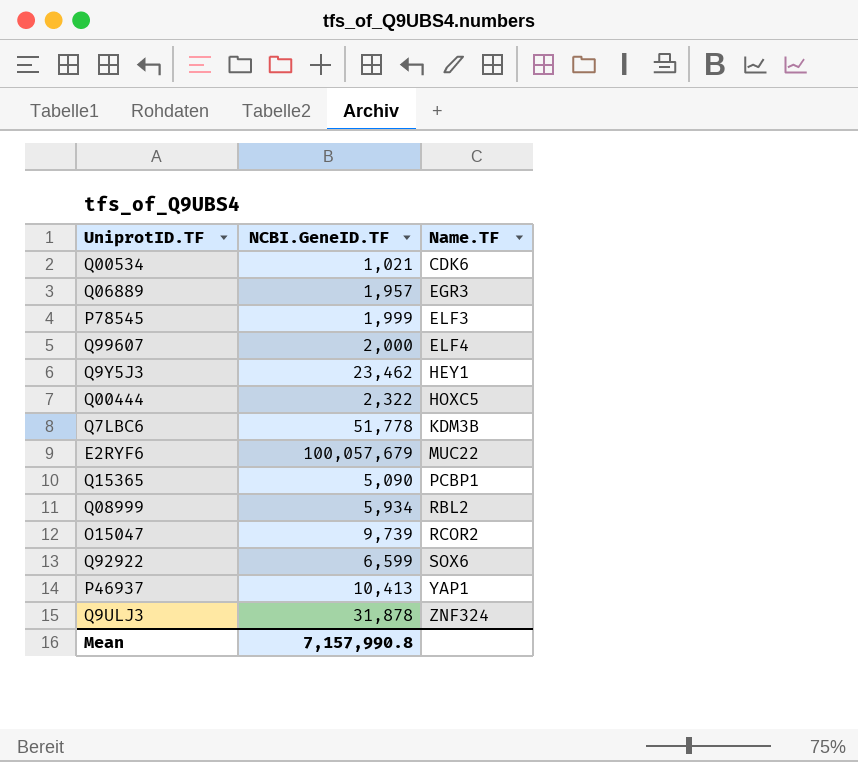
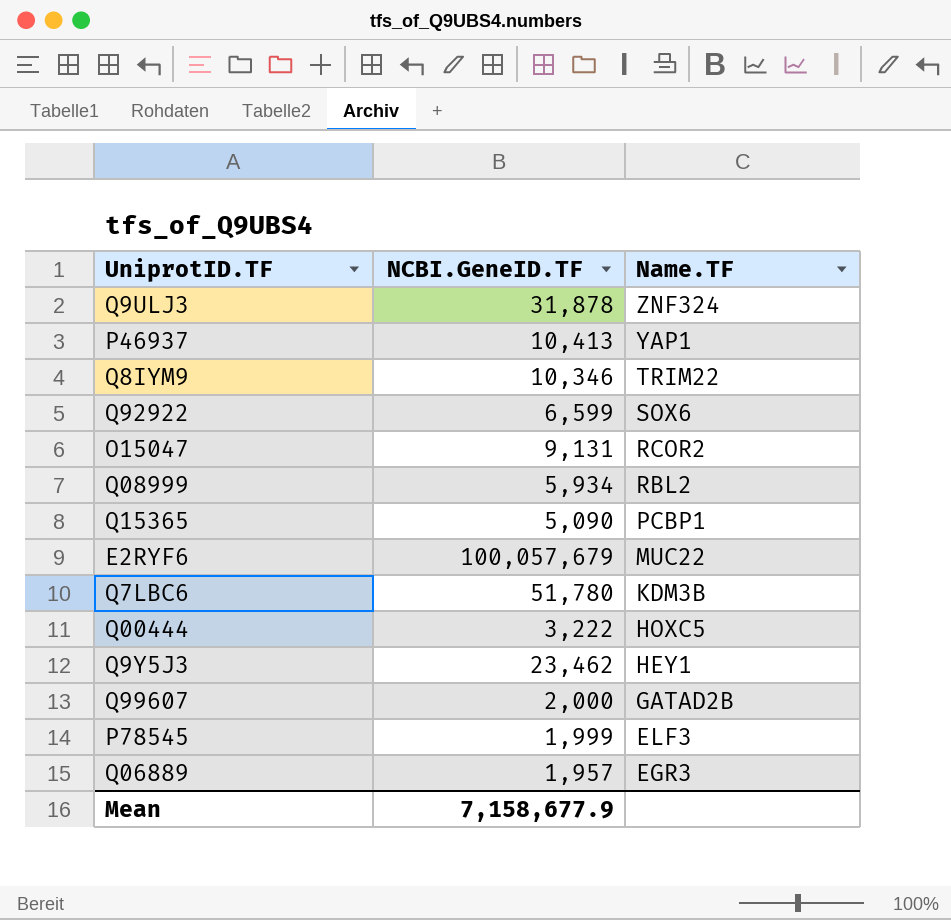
row order: Name.TF ascending -> Name.TF descending
row Q00534: 1,021 | CDK6 -> none
row Q8IYM9: none -> 10,346 | TRIM22
O15047 | NCBI.GeneID.TF: 9,739 -> 9,131
Q7LBC6 | NCBI.GeneID.TF: 51,778 -> 51,780
Q00444 | NCBI.GeneID.TF: 2,322 -> 3,222
Q99607 | Name.TF: ELF4 -> GATAD2B
Mean | NCBI.GeneID.TF: 7,157,990.8 -> 7,158,677.9

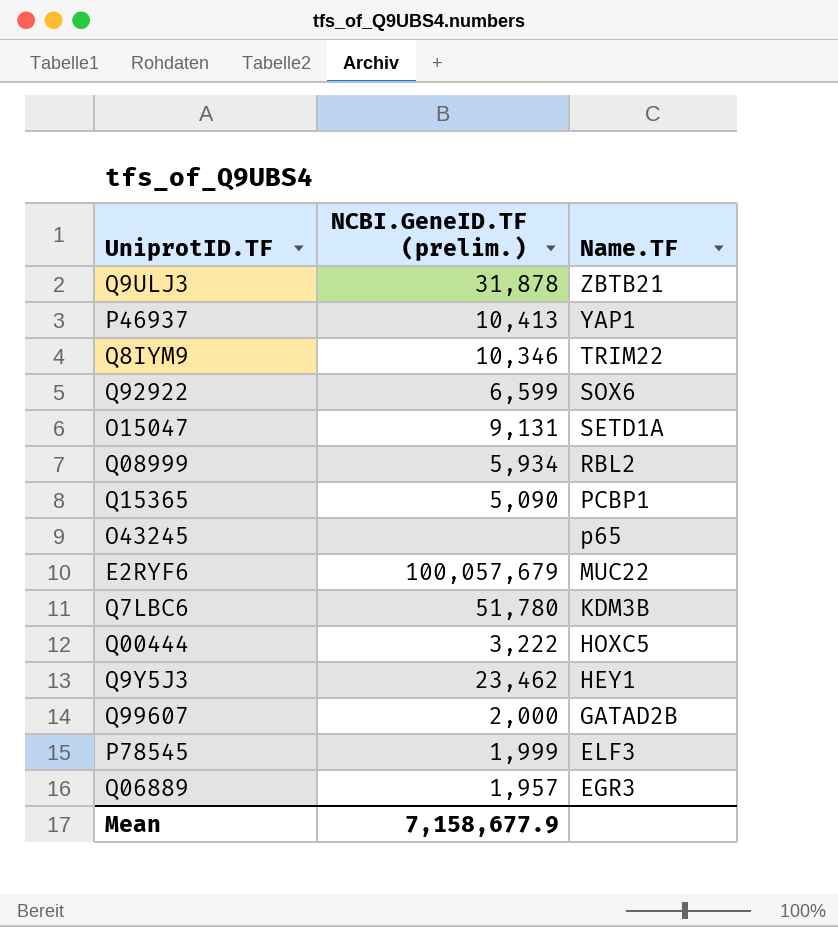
column name: NCBI.GeneID.TF -> NCBI.GeneID.TF (prelim.)
Q9ULJ3 | Name.TF: ZNF324 -> ZBTB21
O15047 | Name.TF: RCOR2 -> SETD1A
row O43245: none -> none | p65

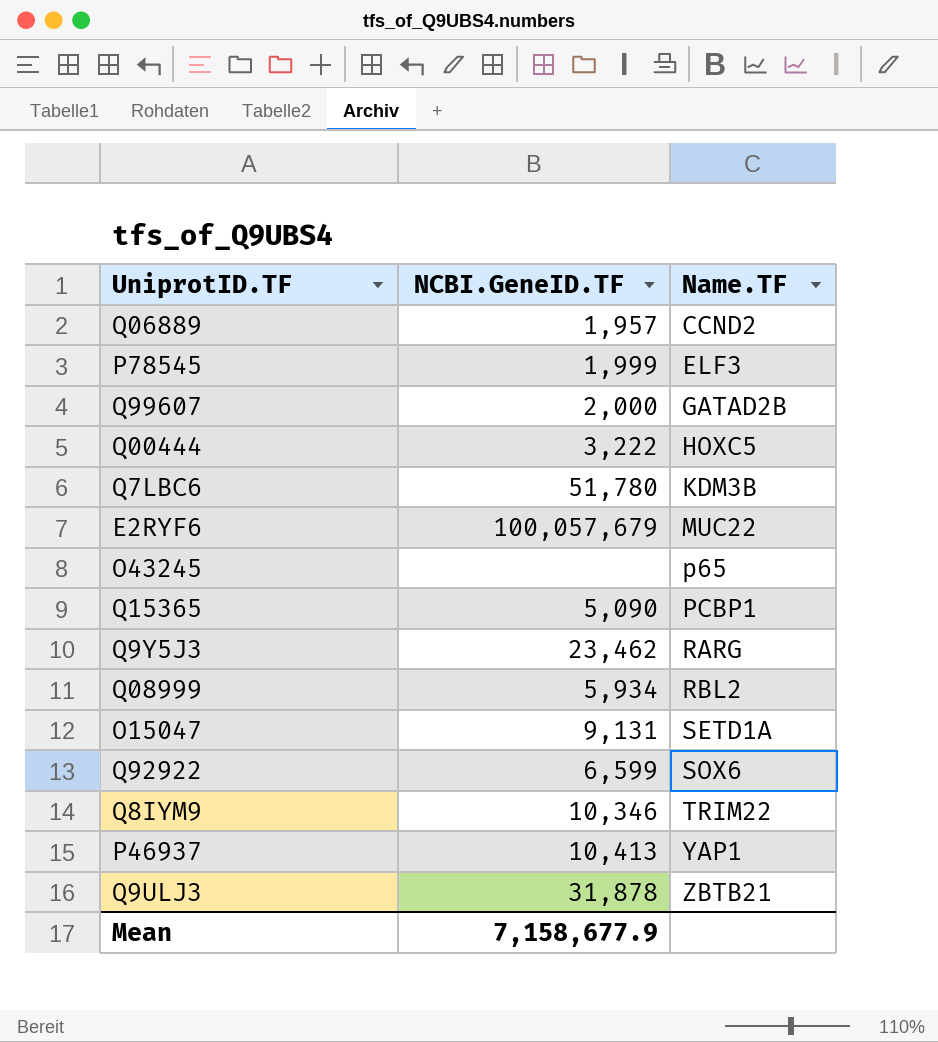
row order: Name.TF descending -> Name.TF ascending
column name: NCBI.GeneID.TF (prelim.) -> NCBI.GeneID.TF
Q06889 | Name.TF: EGR3 -> CCND2
Q9Y5J3 | Name.TF: HEY1 -> RARG

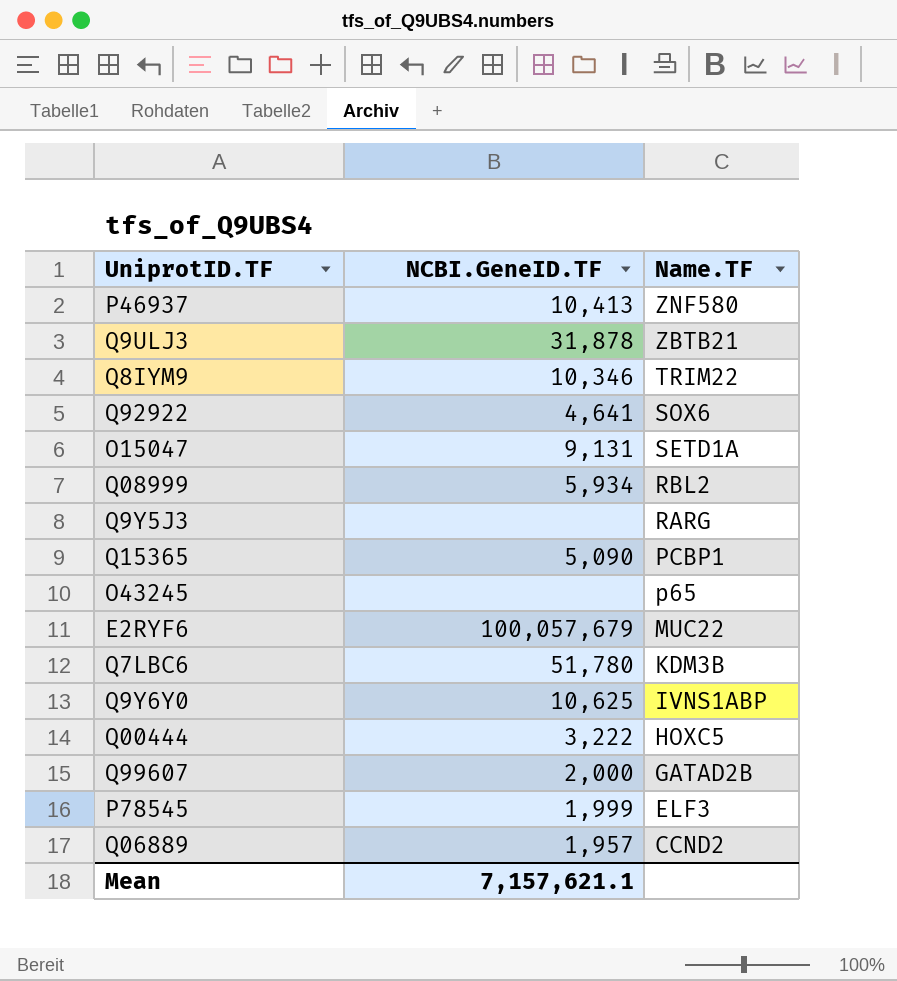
row order: Name.TF ascending -> Name.TF descending
P46937 | Name.TF: YAP1 -> ZNF580
Q92922 | NCBI.GeneID.TF: 6,599 -> 4,641
Q9Y5J3 | NCBI.GeneID.TF: 23,462 -> none
row Q9Y6Y0: none -> 10,625 | IVNS1ABP
Mean | NCBI.GeneID.TF: 7,158,677.9 -> 7,157,621.1

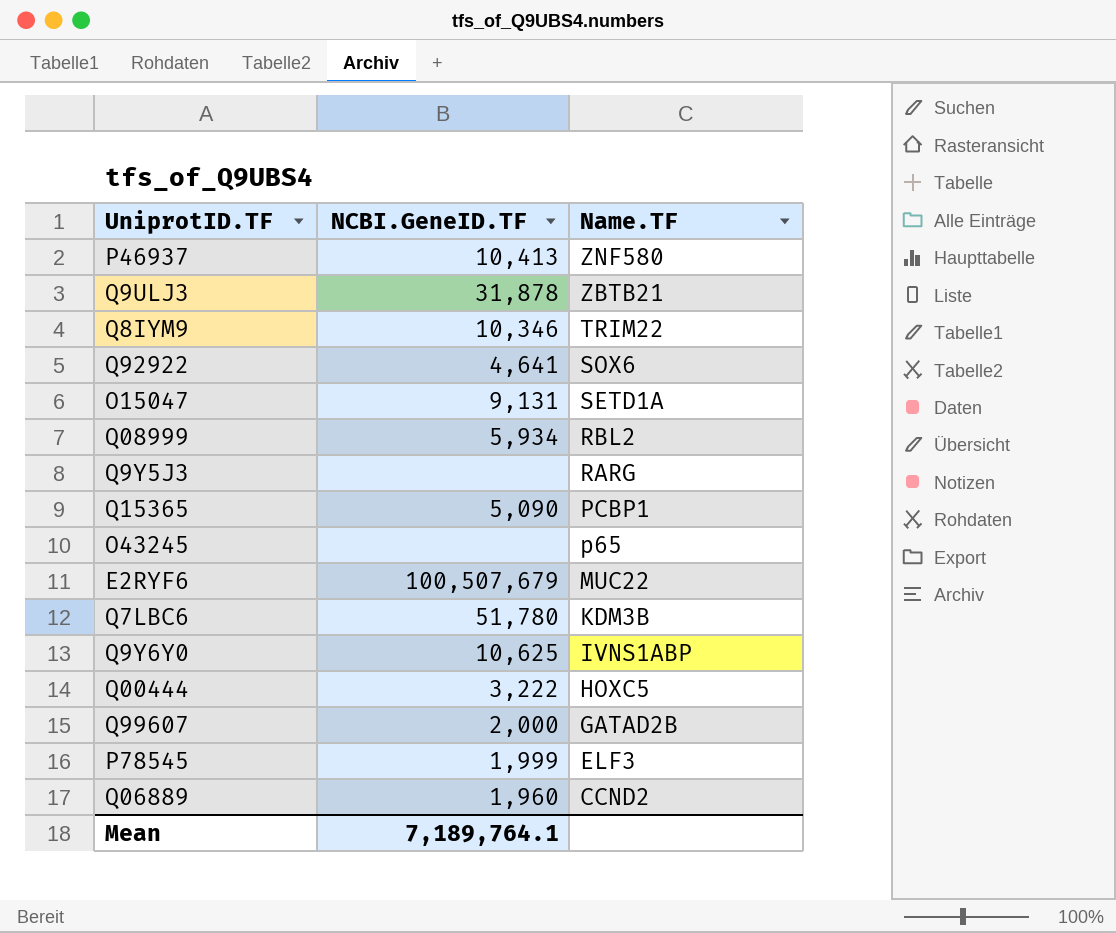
E2RYF6 | NCBI.GeneID.TF: 100,057,679 -> 100,507,679
Q06889 | NCBI.GeneID.TF: 1,957 -> 1,960
Mean | NCBI.GeneID.TF: 7,157,621.1 -> 7,189,764.1

